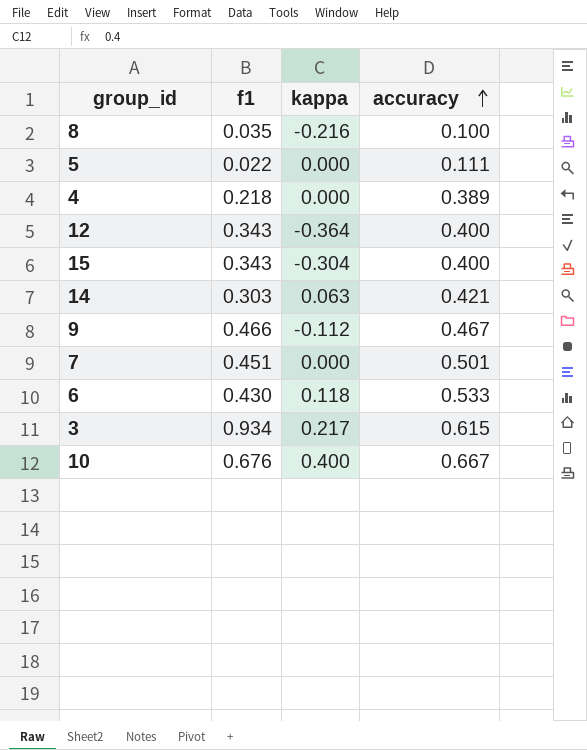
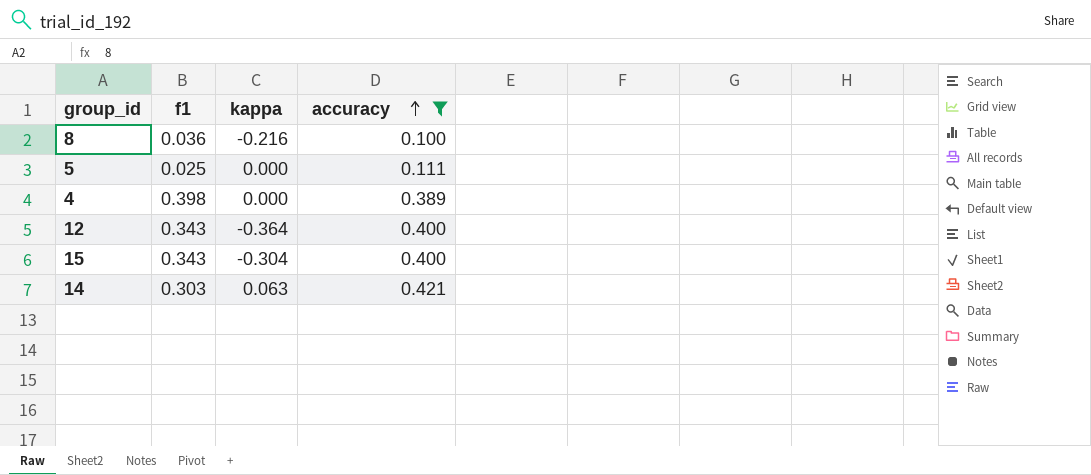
filter: none -> accuracy <= 0.421
8 | f1: 0.035 -> 0.036
5 | f1: 0.022 -> 0.025
4 | f1: 0.218 -> 0.398

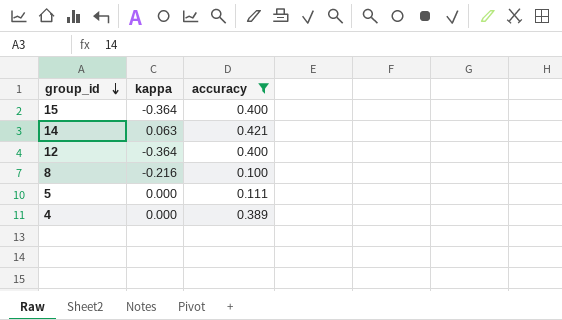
row order: accuracy ascending -> group_id descending
column f1 | position: 2 -> none
15 | kappa: -0.304 -> -0.364

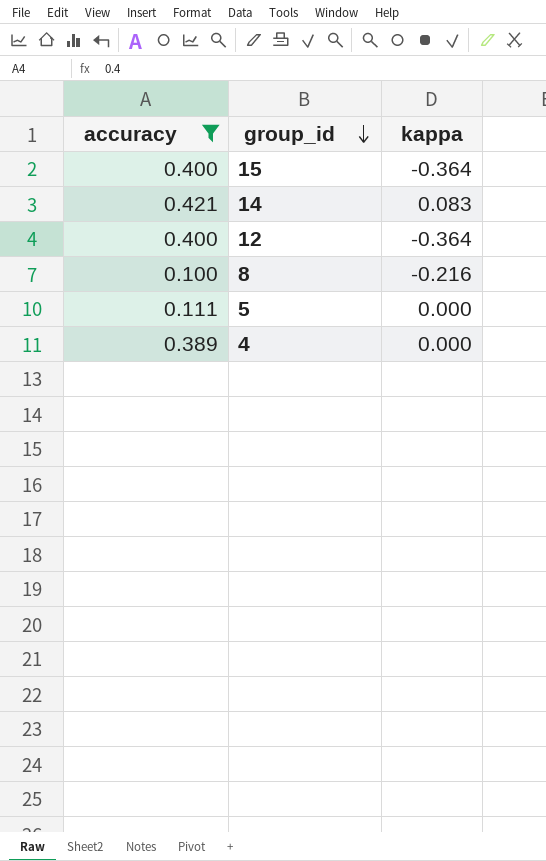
column accuracy | position: 3 -> 1
14 | kappa: 0.063 -> 0.083

